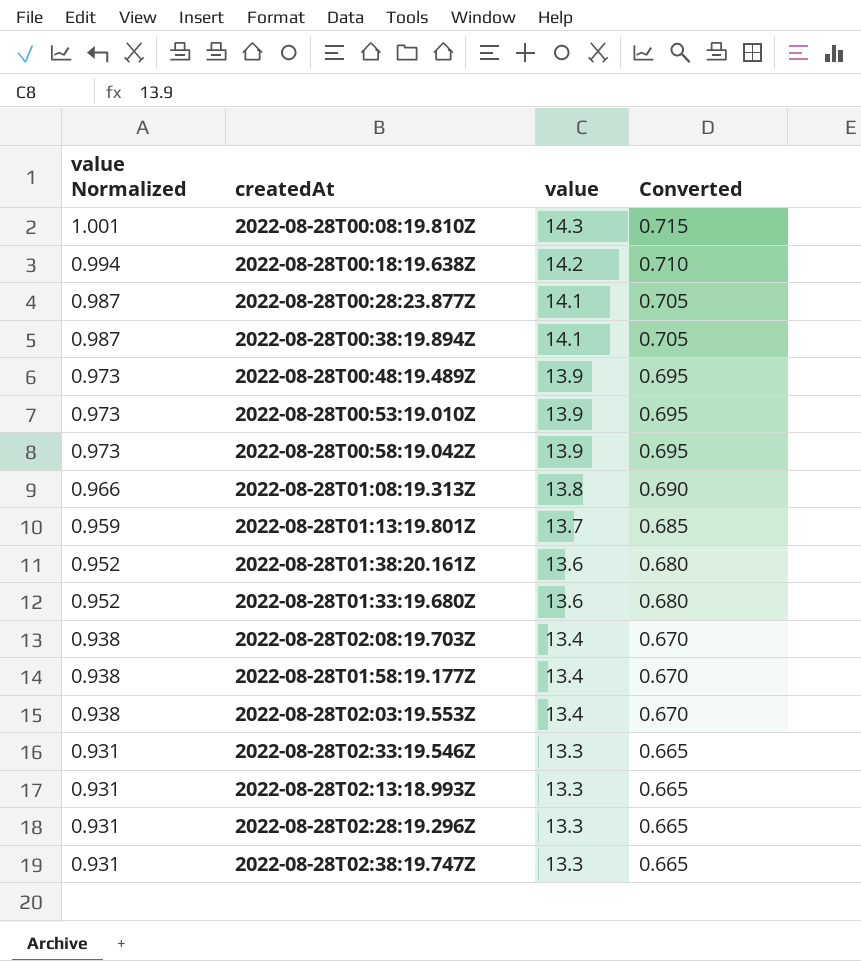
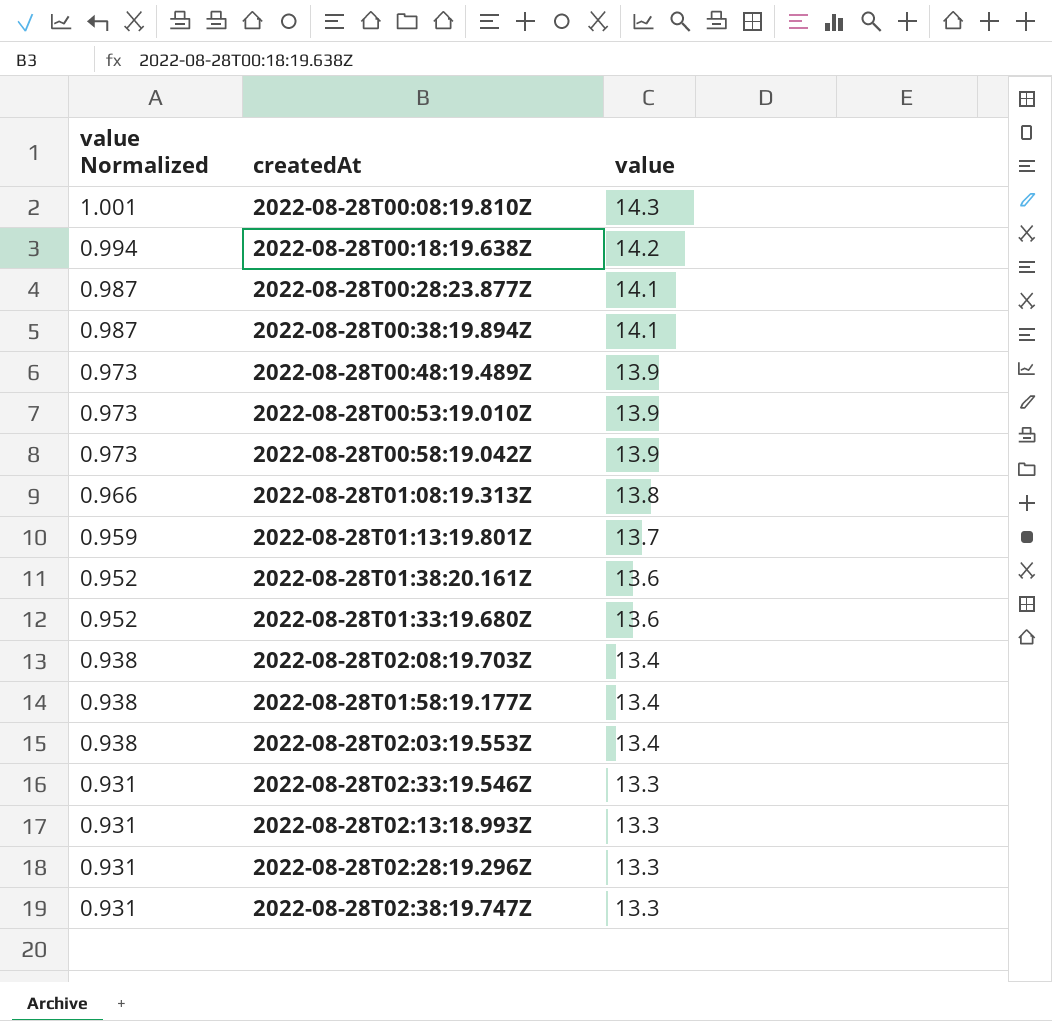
column Converted | formula: [value] * 0.05 -> none

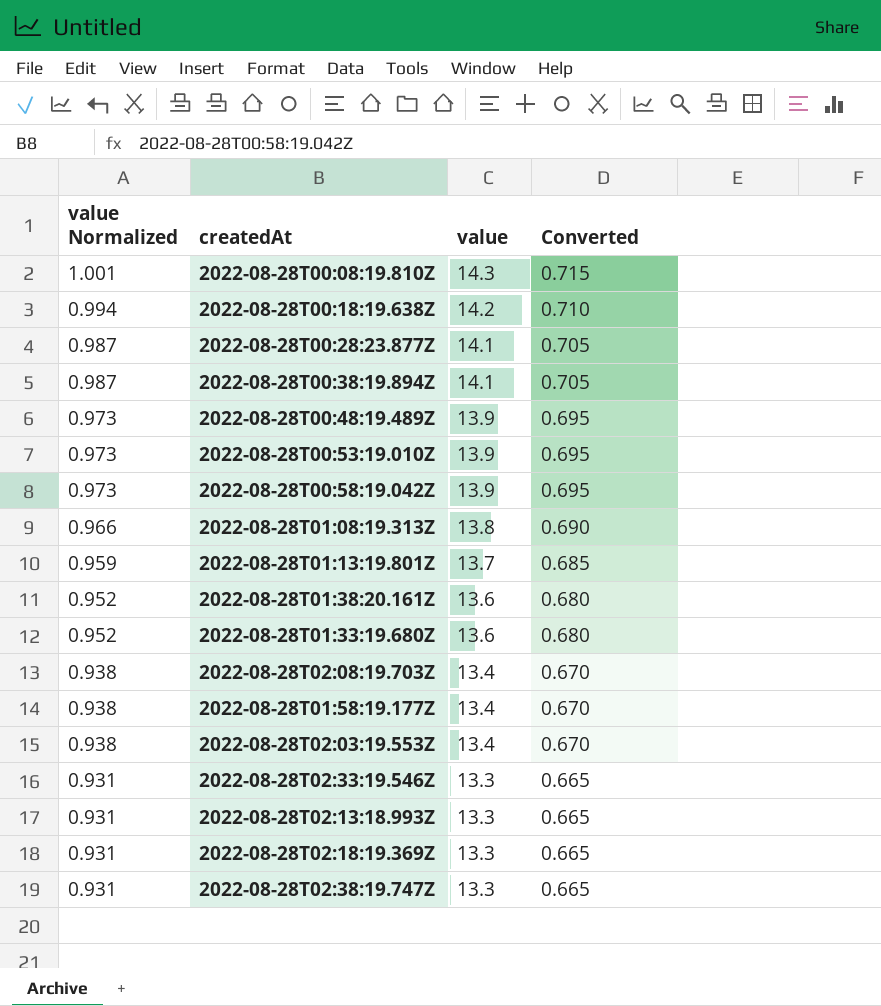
column Converted | formula: none -> [value] * 0.05
row 2022-08-28T02:28:19.296Z: 0.931 | 13.3 -> none
row 2022-08-28T02:18:19.369Z: none -> 0.931 | 13.3 | 0.665

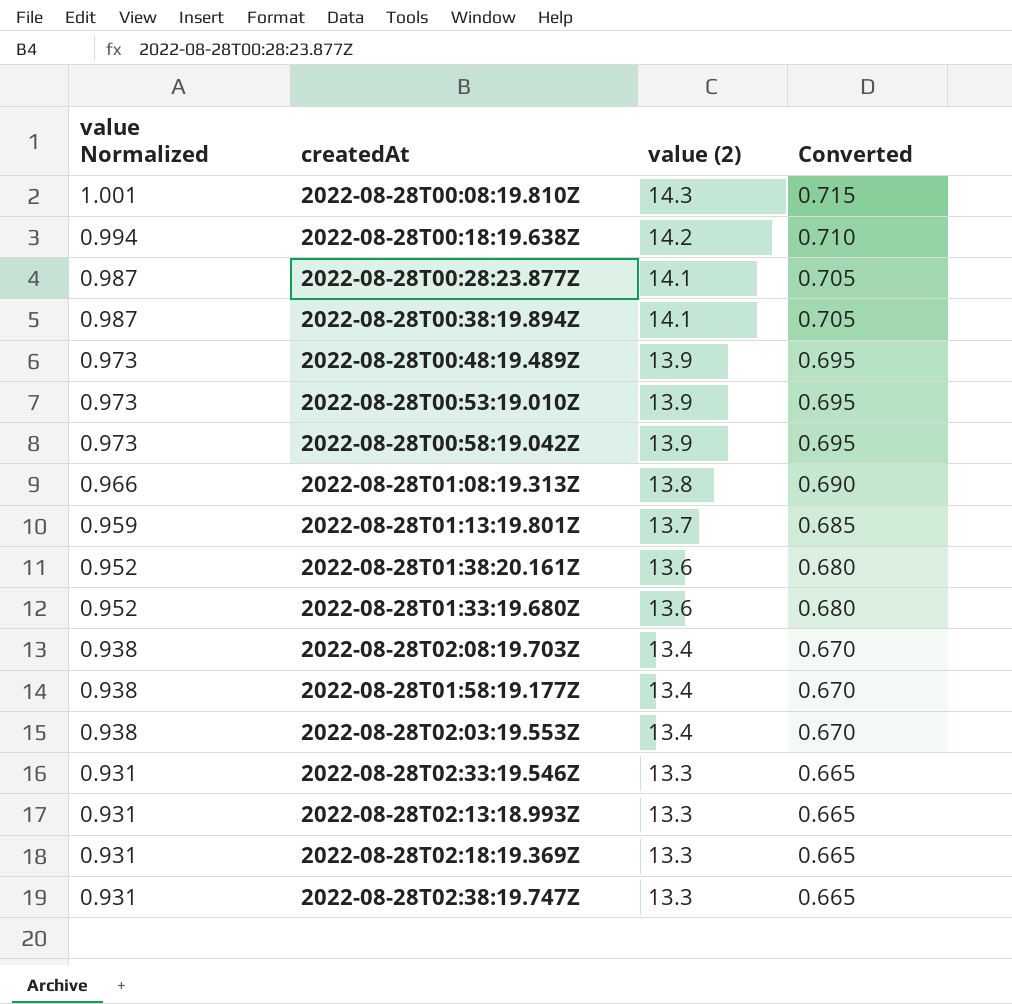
column name: value -> value (2)

